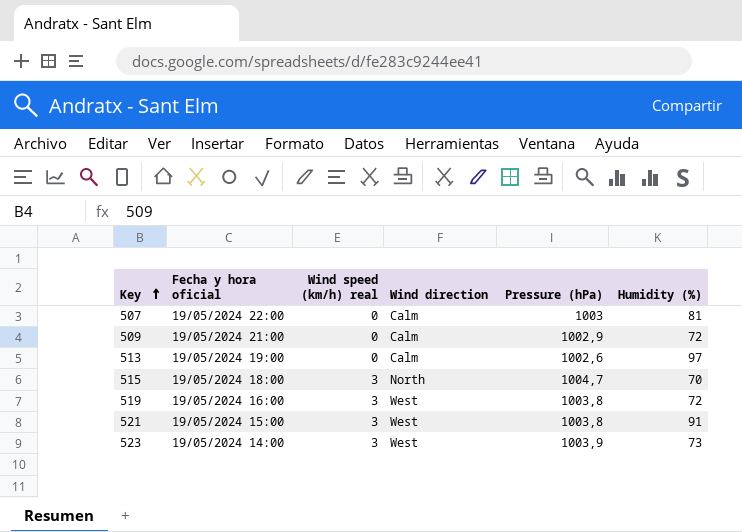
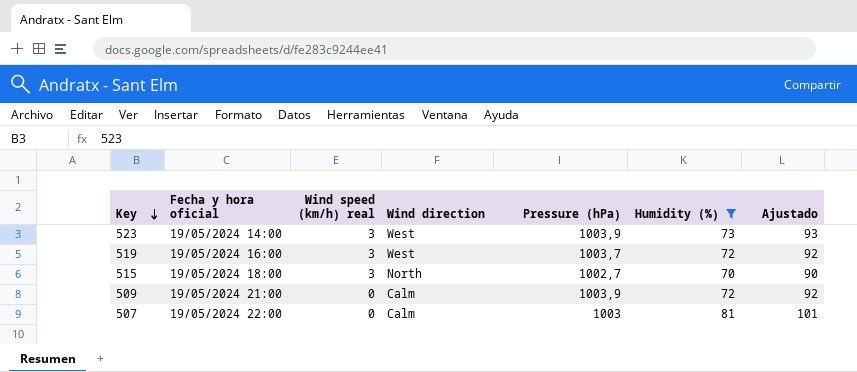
filter: none -> Humidity (%) <= 81
row order: Key ascending -> Key descending
column Ajustado | formula: none -> [Humidity (%)] + 20
519 | Pressure (hPa): 1003,8 -> 1003,7
515 | Pressure (hPa): 1004,7 -> 1002,7
509 | Pressure (hPa): 1002,9 -> 1003,9

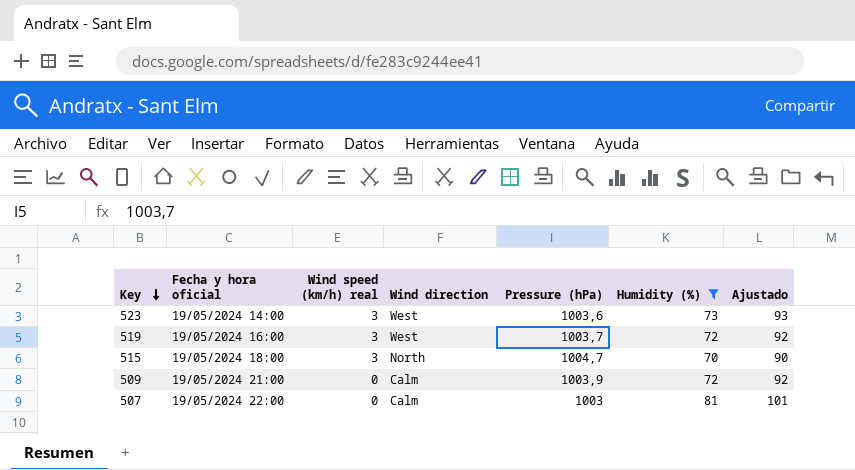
523 | Pressure (hPa): 1003,9 -> 1003,6
515 | Pressure (hPa): 1002,7 -> 1004,7

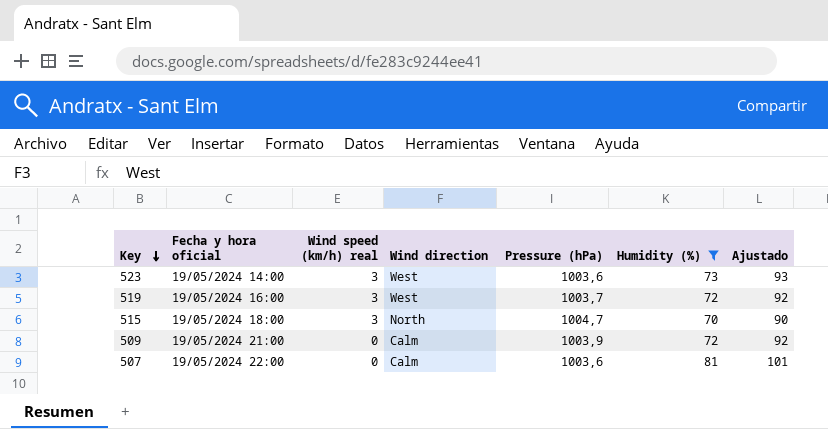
507 | Pressure (hPa): 1003 -> 1003,6

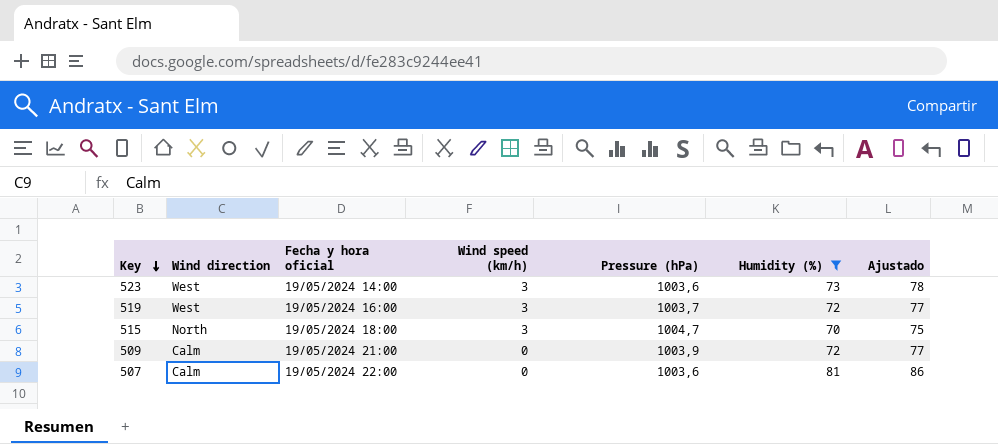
column Wind direction | position: 4 -> 2
column name: Wind speed (km/h) real -> Wind speed (km/h)
column Ajustado | formula: [Humidity (%)] + 20 -> [Humidity (%)] + 5

